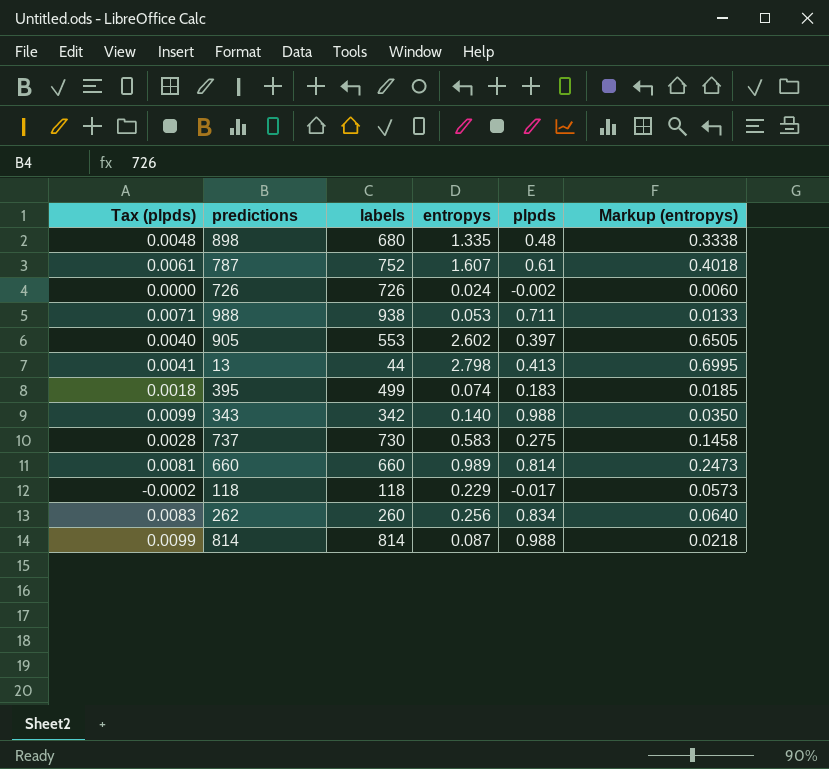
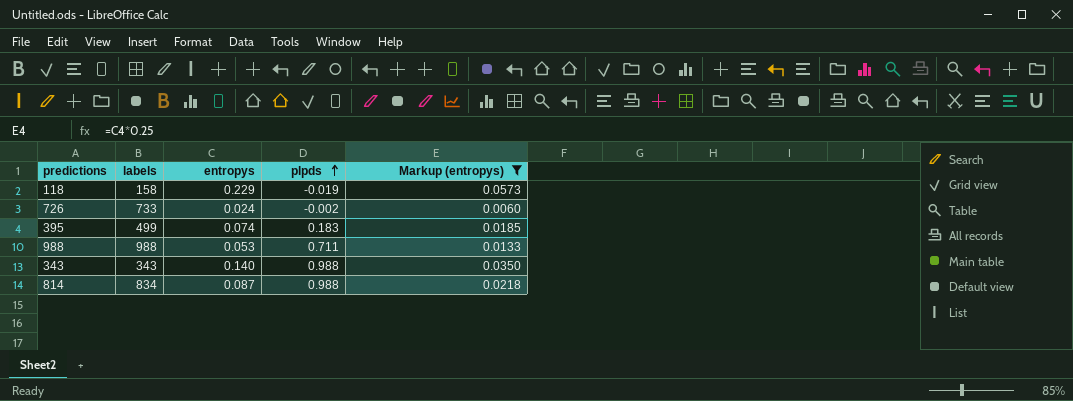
filter: none -> Markup (entropys) <= 0.0573
row order: none -> plpds ascending
column Tax (plpds) | formula: [plpds] * 0.01 -> none
118 | labels: 118 -> 158
118 | plpds: -0.017 -> -0.019
726 | labels: 726 -> 733
988 | labels: 938 -> 988
343 | labels: 342 -> 343
814 | labels: 814 -> 834

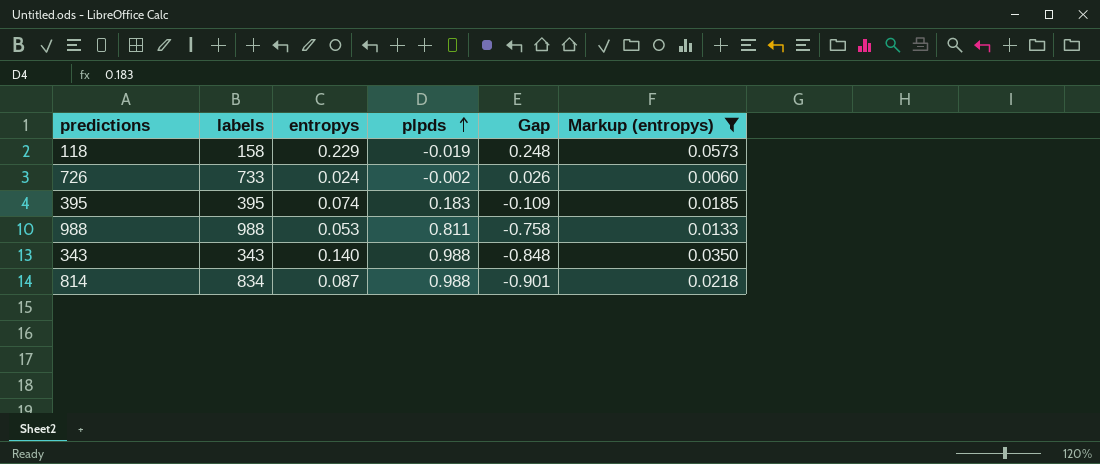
column Gap | formula: none -> [entropys] - [plpds]
395 | labels: 499 -> 395
988 | plpds: 0.711 -> 0.811

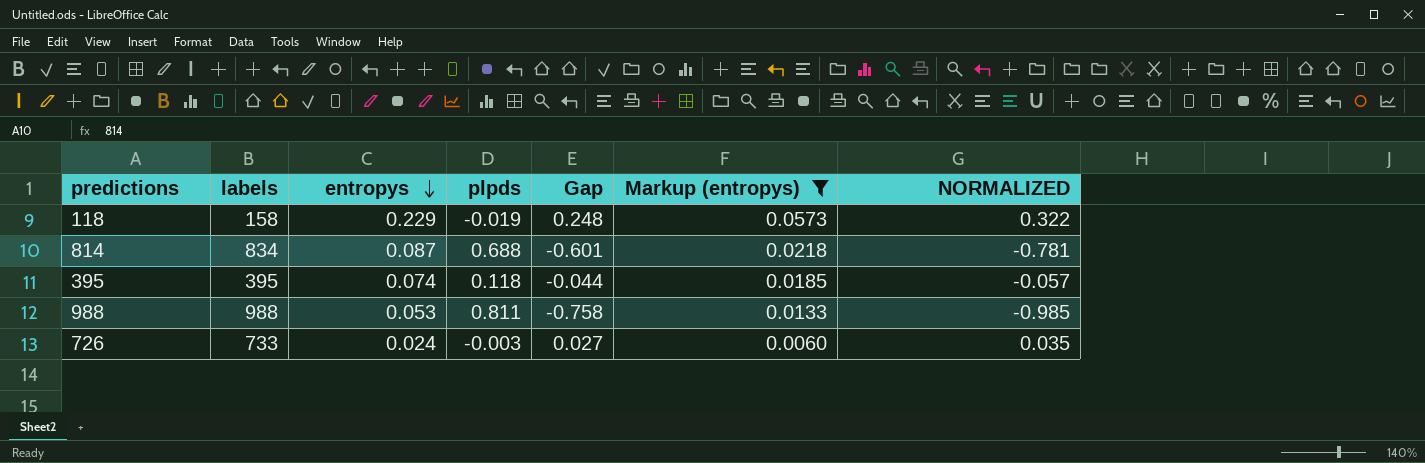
row order: plpds ascending -> entropys descending
column NORMALIZED | formula: none -> [Gap] * 1.3
row 343: 343 | 0.140 | 0.988 | -0.848 | 0.0350 -> none
814 | plpds: 0.988 -> 0.688
814 | Gap: -0.901 -> -0.601
395 | plpds: 0.183 -> 0.118
395 | Gap: -0.109 -> -0.044
726 | plpds: -0.002 -> -0.003
726 | Gap: 0.026 -> 0.027

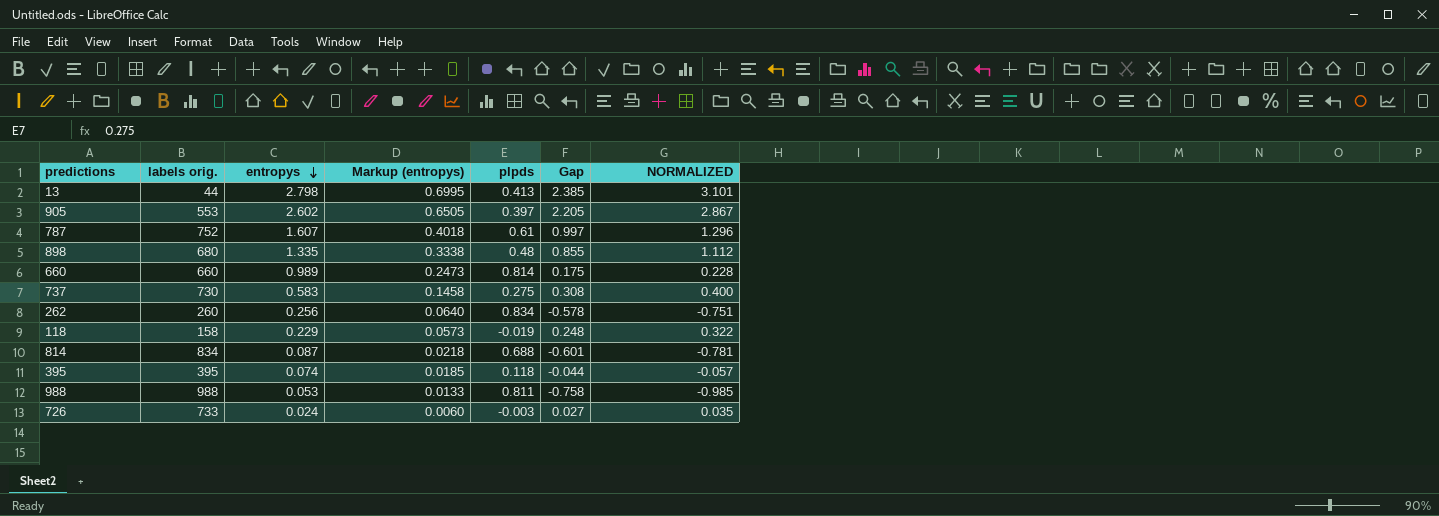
filter: Markup (entropys) <= 0.0573 -> none
column name: labels -> labels orig.
column Markup (entropys) | position: 6 -> 4

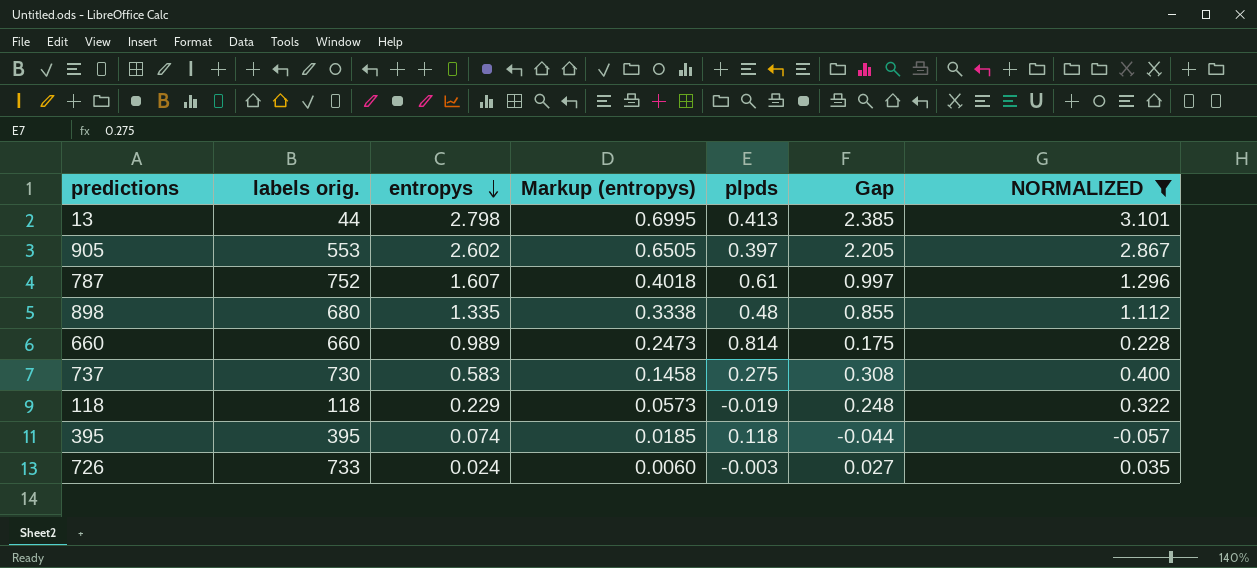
filter: none -> NORMALIZED >= -0.057
118 | labels orig.: 158 -> 118

